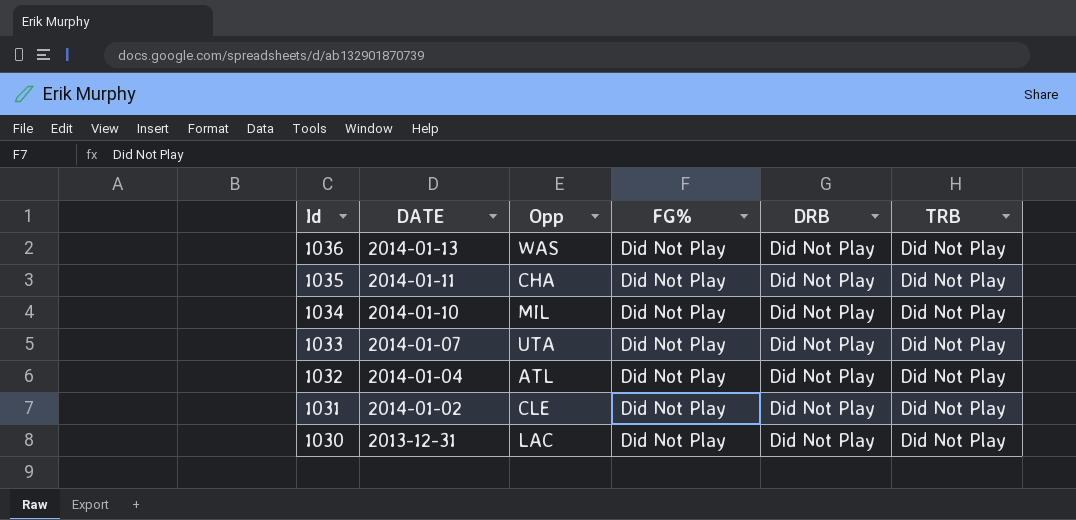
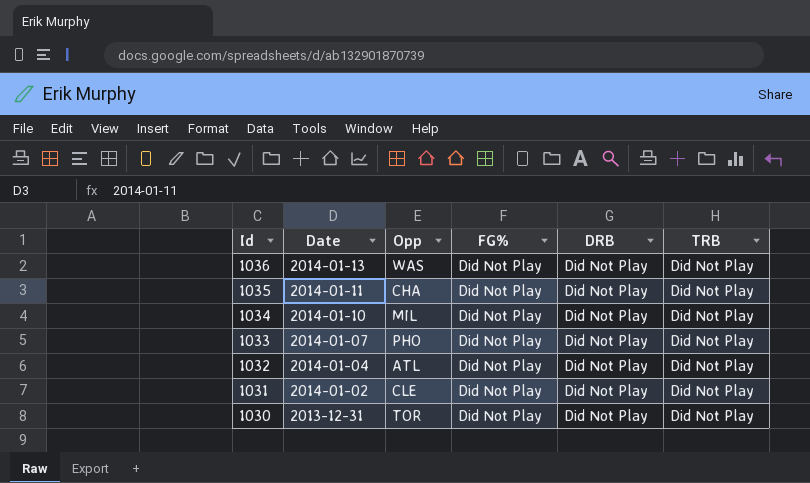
column name: DATE -> Date
1033 | Opp: UTA -> PHO
1030 | Opp: LAC -> TOR

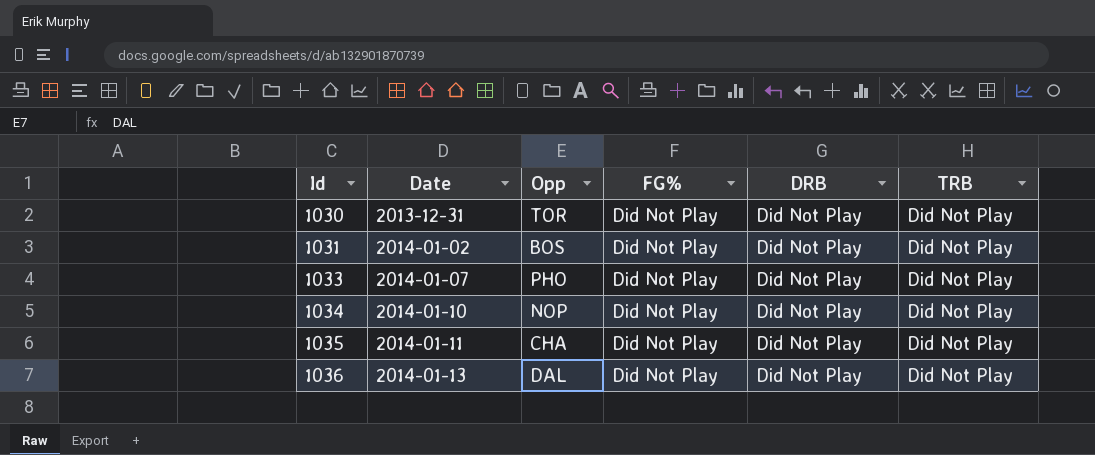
row order: Id descending -> Id ascending
row 1032: 2014-01-04 | ATL | Did Not Play | Did Not Play | Did Not Play -> none
1031 | Opp: CLE -> BOS
1034 | Opp: MIL -> NOP
1036 | Opp: WAS -> DAL

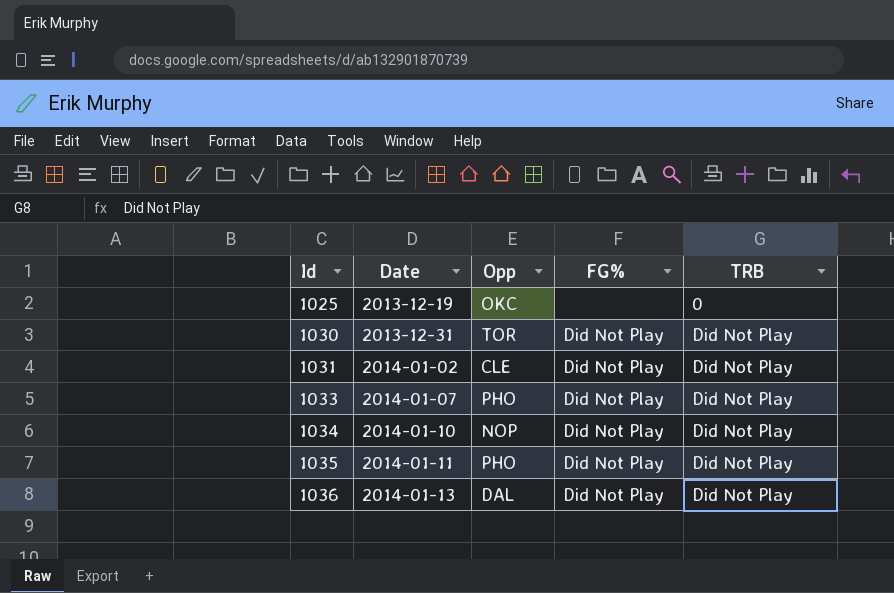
column DRB | position: 5 -> none
row 1025: none -> 2013-12-19 | OKC | none | 0
1031 | Opp: BOS -> CLE
1035 | Opp: CHA -> PHO

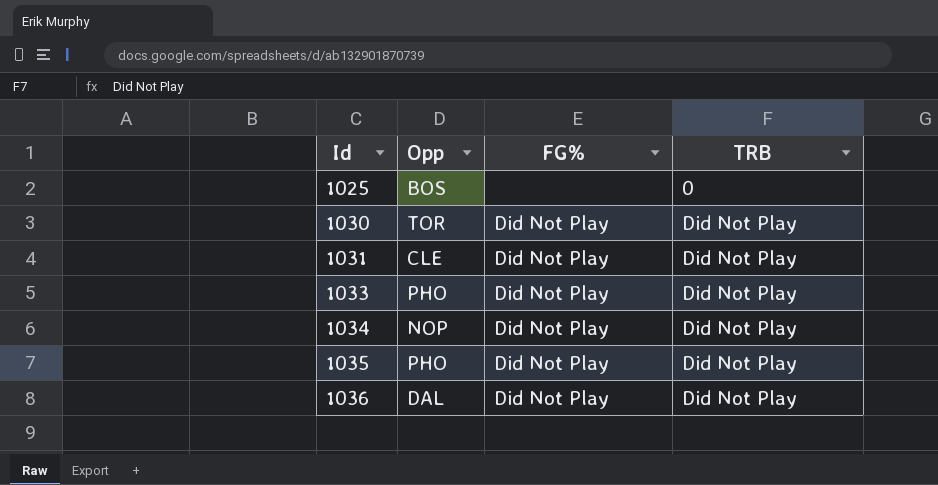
column Date | position: 2 -> none
1025 | Opp: OKC -> BOS

